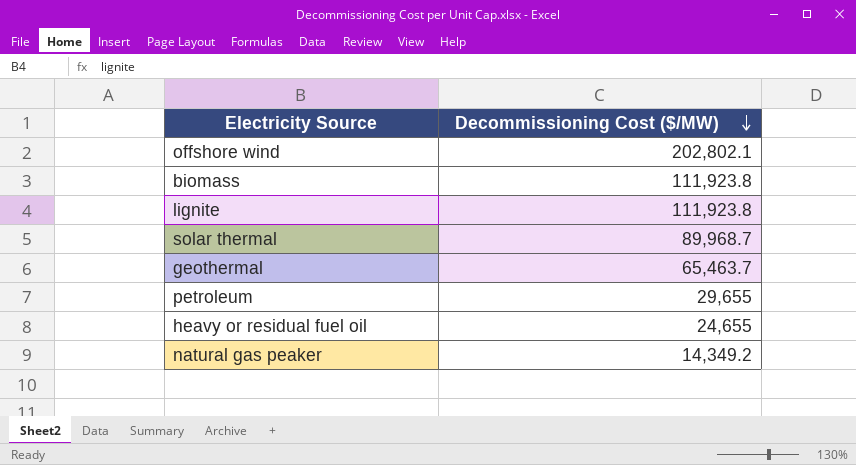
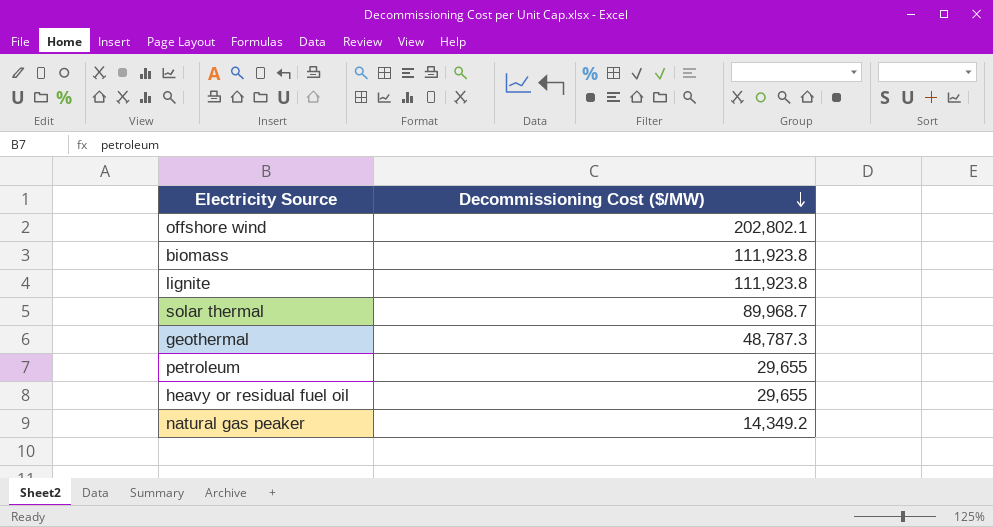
geothermal | Decommissioning Cost ($/MW): 65,463.7 -> 48,787.3
heavy or residual fuel oil | Decommissioning Cost ($/MW): 24,655 -> 29,655

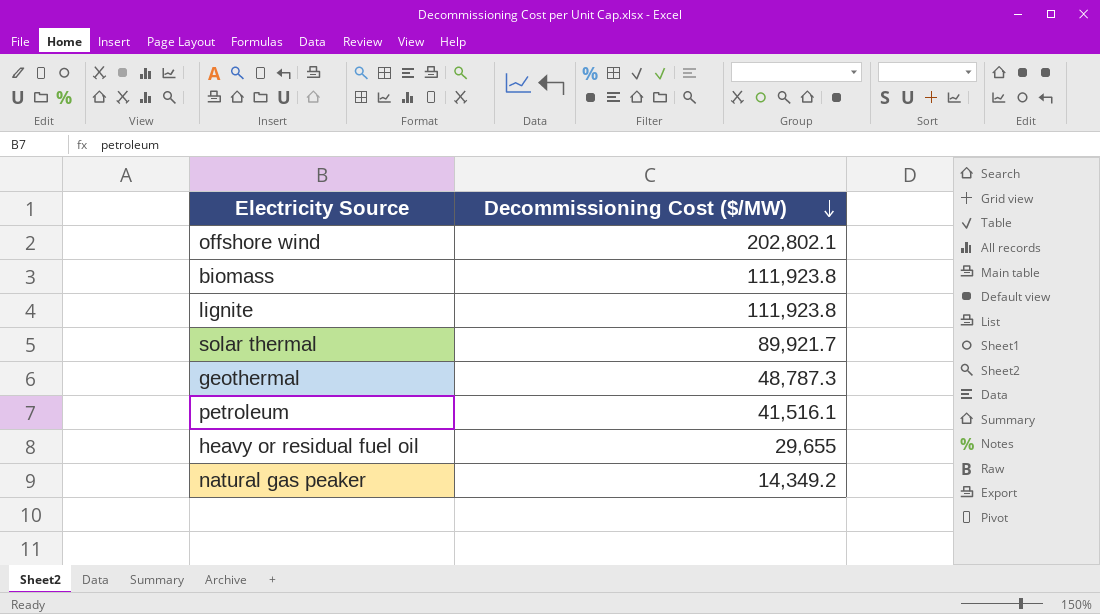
solar thermal | Decommissioning Cost ($/MW): 89,968.7 -> 89,921.7
petroleum | Decommissioning Cost ($/MW): 29,655 -> 41,516.1

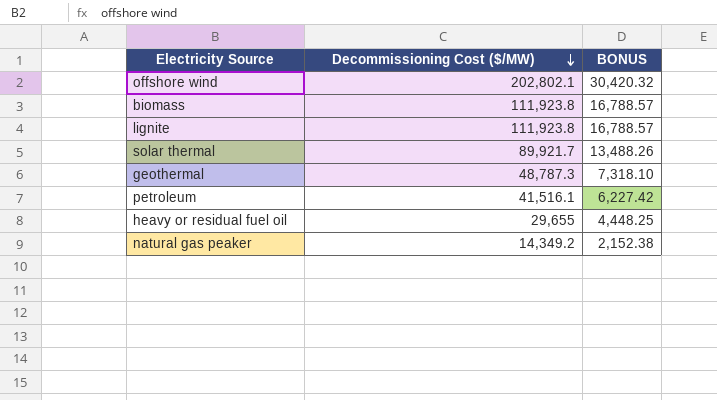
column BONUS | formula: none -> [Decommissioning Cost ($/MW)] * 0.15

